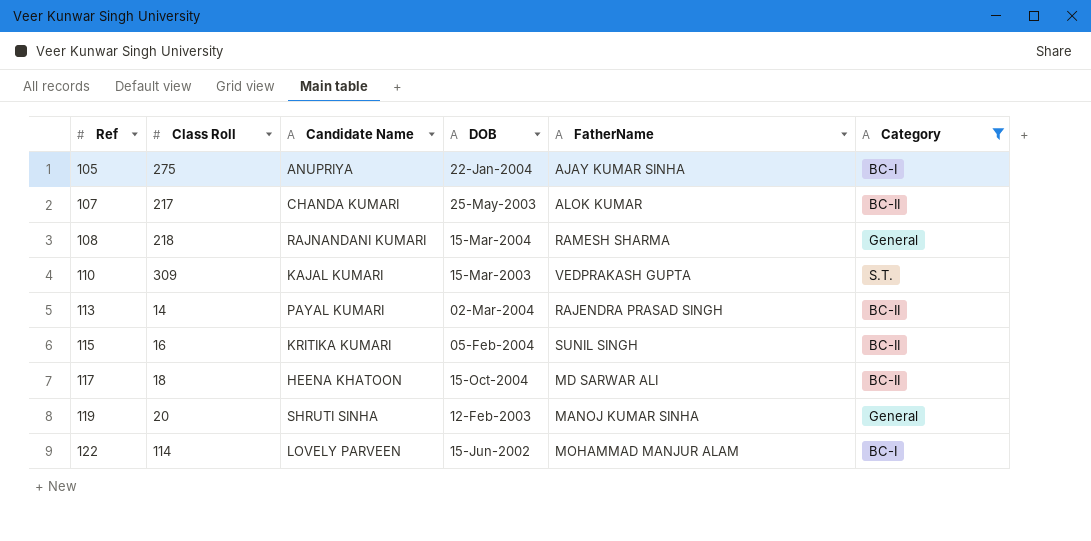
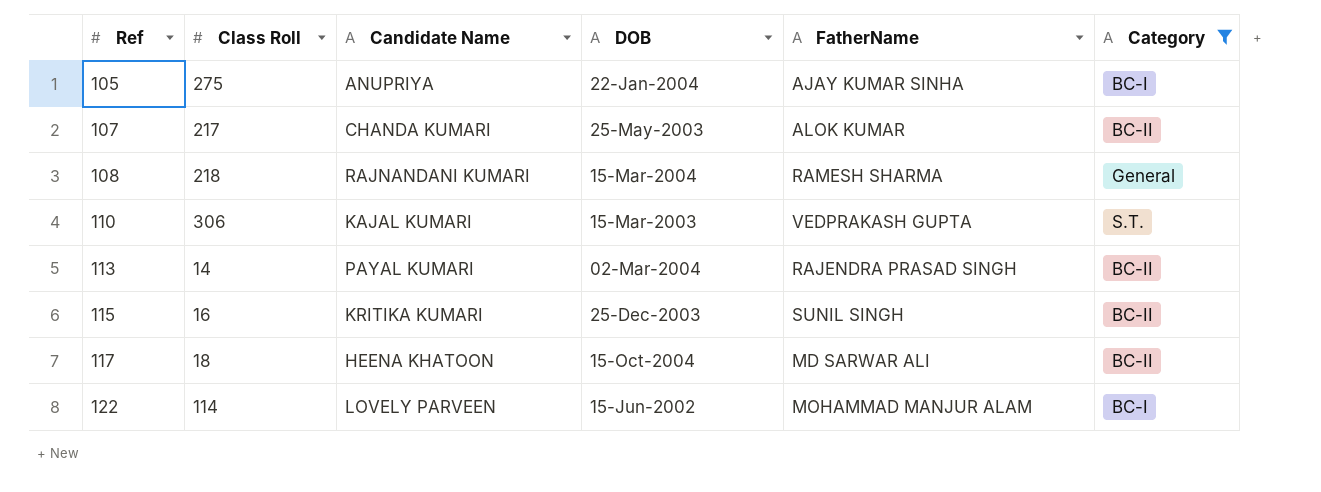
row 119: 20 | SHRUTI SINHA | 12-Feb-2003 | MANOJ KUMAR SINHA | General -> none
110 | Class Roll: 309 -> 306
115 | DOB: 05-Feb-2004 -> 25-Dec-2003

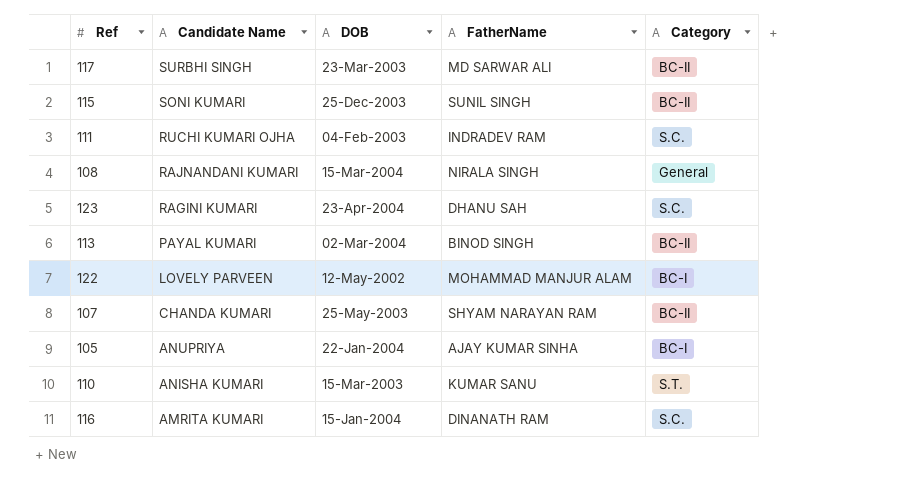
filter: Category != S.C. -> none
row order: Ref ascending -> Candidate Name descending
column Class Roll | position: 2 -> none
117 | Candidate Name: HEENA KHATOON -> SURBHI SINGH
117 | DOB: 15-Oct-2004 -> 23-Mar-2003
115 | Candidate Name: KRITIKA KUMARI -> SONI KUMARI
108 | FatherName: RAMESH SHARMA -> NIRALA SINGH
113 | FatherName: RAJENDRA PRASAD SINGH -> BINOD SINGH
122 | DOB: 15-Jun-2002 -> 12-May-2002
107 | FatherName: ALOK KUMAR -> SHYAM NARAYAN RAM
110 | Candidate Name: KAJAL KUMARI -> ANISHA KUMARI
110 | FatherName: VEDPRAKASH GUPTA -> KUMAR SANU

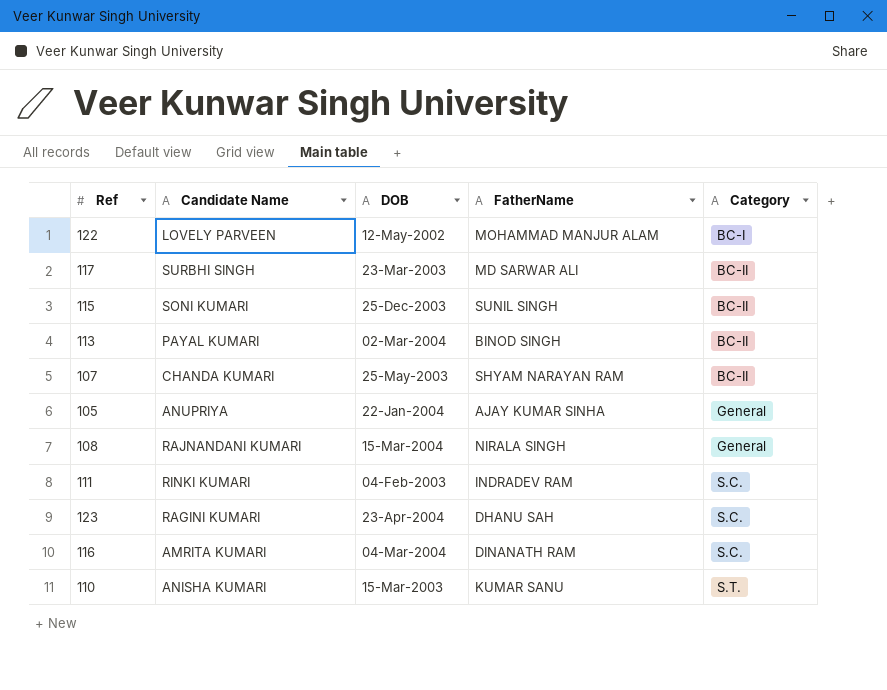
row order: Candidate Name descending -> Category ascending
105 | Category: BC-I -> General
111 | Candidate Name: RUCHI KUMARI OJHA -> RINKI KUMARI
116 | DOB: 15-Jan-2004 -> 04-Mar-2004

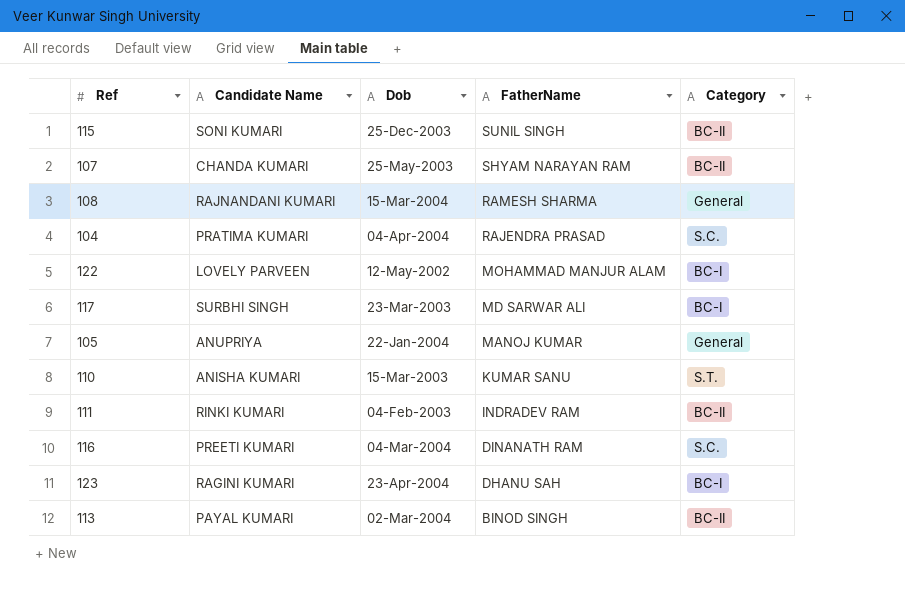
row order: Category ascending -> FatherName descending
column name: DOB -> Dob
108 | FatherName: NIRALA SINGH -> RAMESH SHARMA
row 104: none -> PRATIMA KUMARI | 04-Apr-2004 | RAJENDRA PRASAD | S.C.
117 | Category: BC-II -> BC-I
105 | FatherName: AJAY KUMAR SINHA -> MANOJ KUMAR
111 | Category: S.C. -> BC-II
116 | Candidate Name: AMRITA KUMARI -> PREETI KUMARI
123 | Category: S.C. -> BC-I

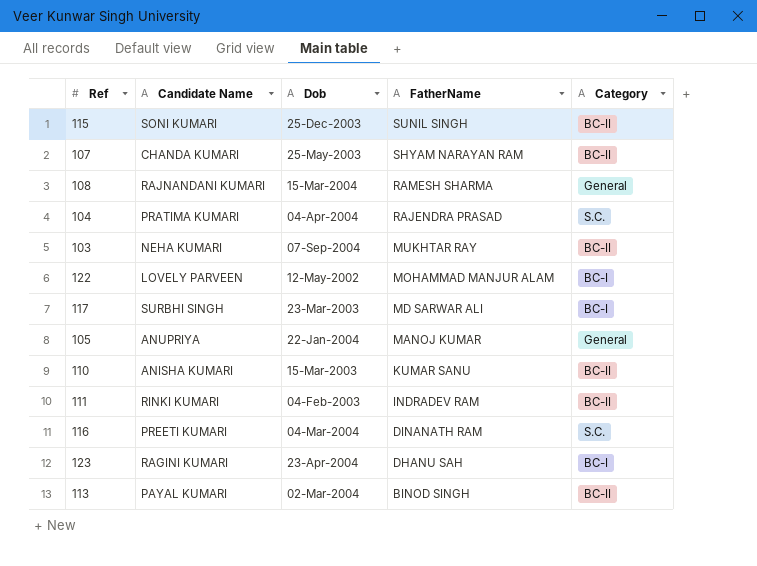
row 103: none -> NEHA KUMARI | 07-Sep-2004 | MUKHTAR RAY | BC-II
110 | Category: S.T. -> BC-II

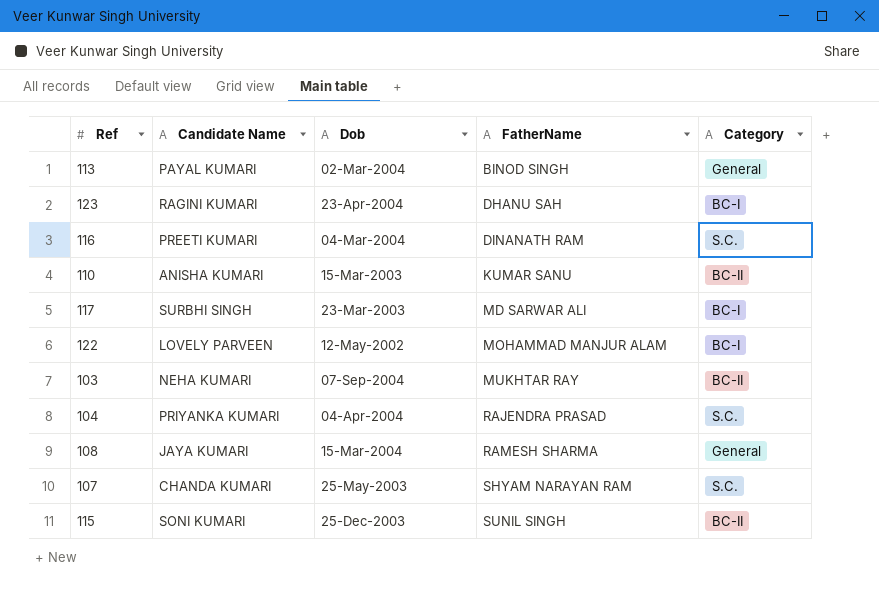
row order: FatherName descending -> FatherName ascending
row 105: ANUPRIYA | 22-Jan-2004 | MANOJ KUMAR | General -> none
row 111: RINKI KUMARI | 04-Feb-2003 | INDRADEV RAM | BC-II -> none
113 | Category: BC-II -> General
104 | Candidate Name: PRATIMA KUMARI -> PRIYANKA KUMARI
108 | Candidate Name: RAJNANDANI KUMARI -> JAYA KUMARI
107 | Category: BC-II -> S.C.

